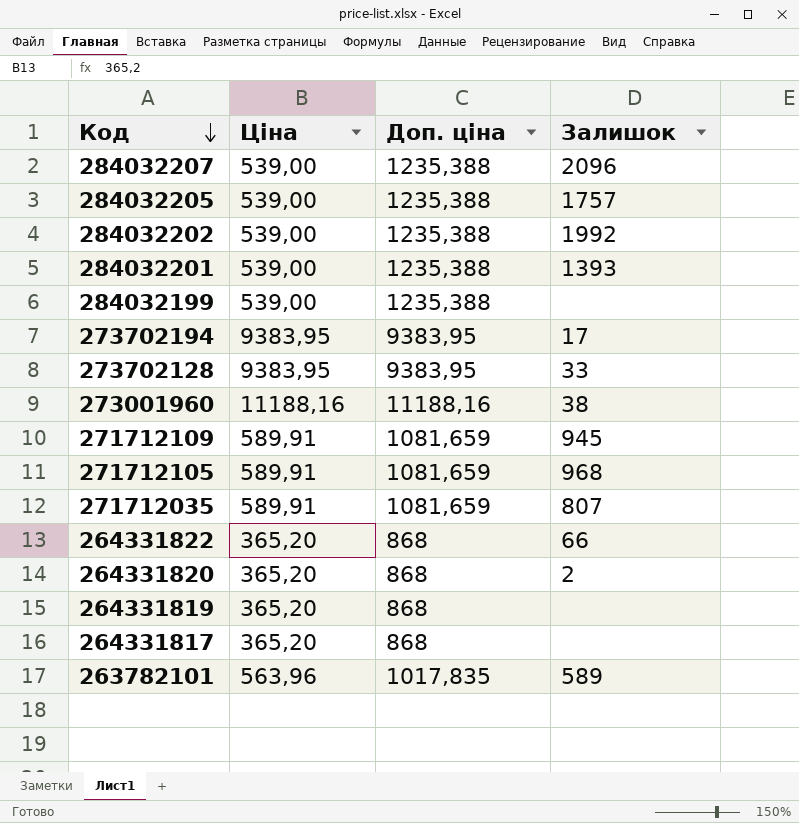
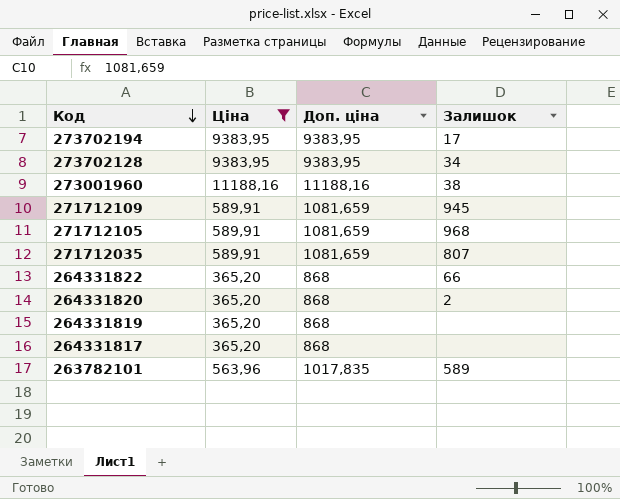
filter: none -> Ціна != 539,00
273702128 | Залишок: 33 -> 34

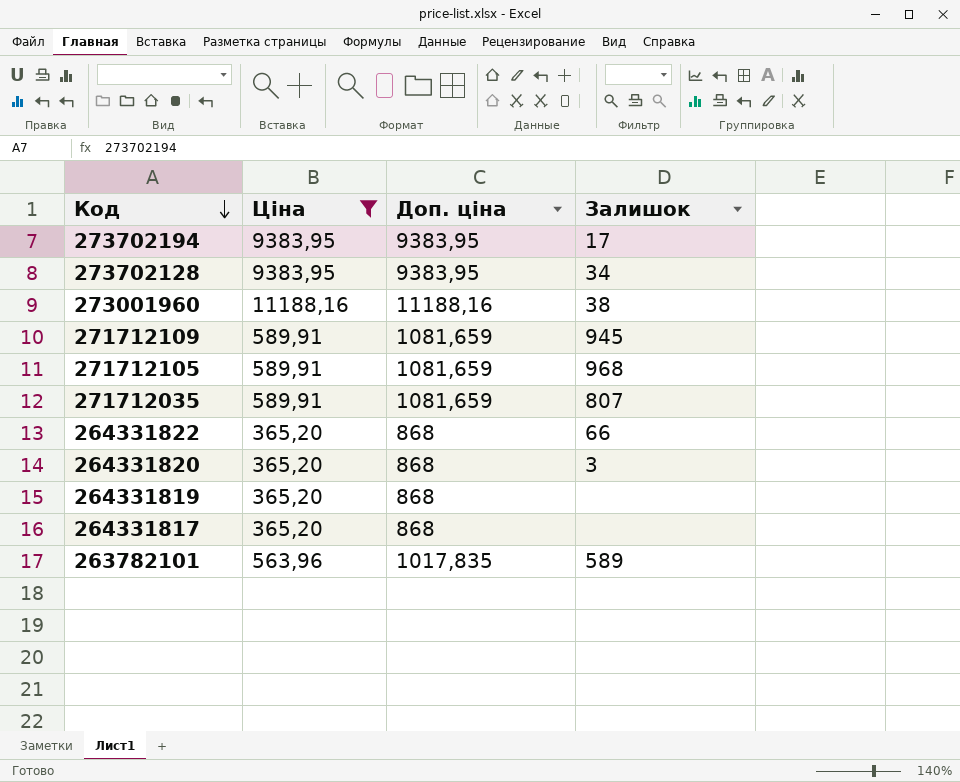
264331820 | Залишок: 2 -> 3

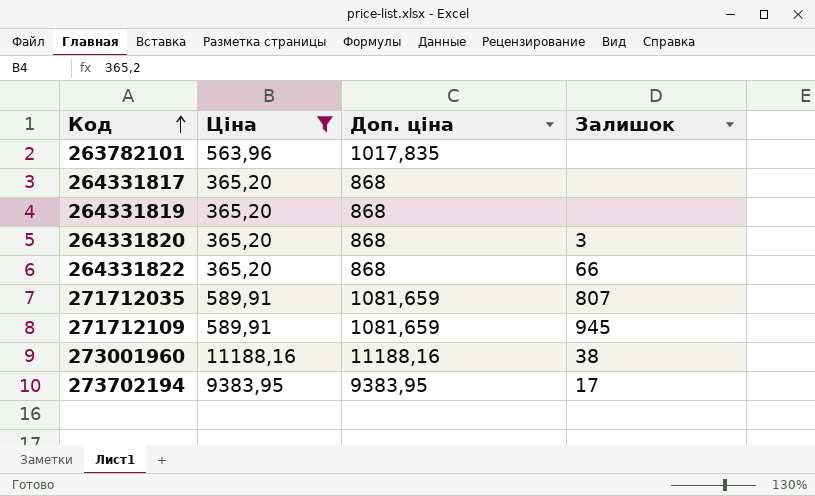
row order: Код descending -> Код ascending
row 273702128: 9383,95 | 9383,95 | 34 -> none
row 271712105: 589,91 | 1081,659 | 968 -> none
263782101 | Залишок: 589 -> none

